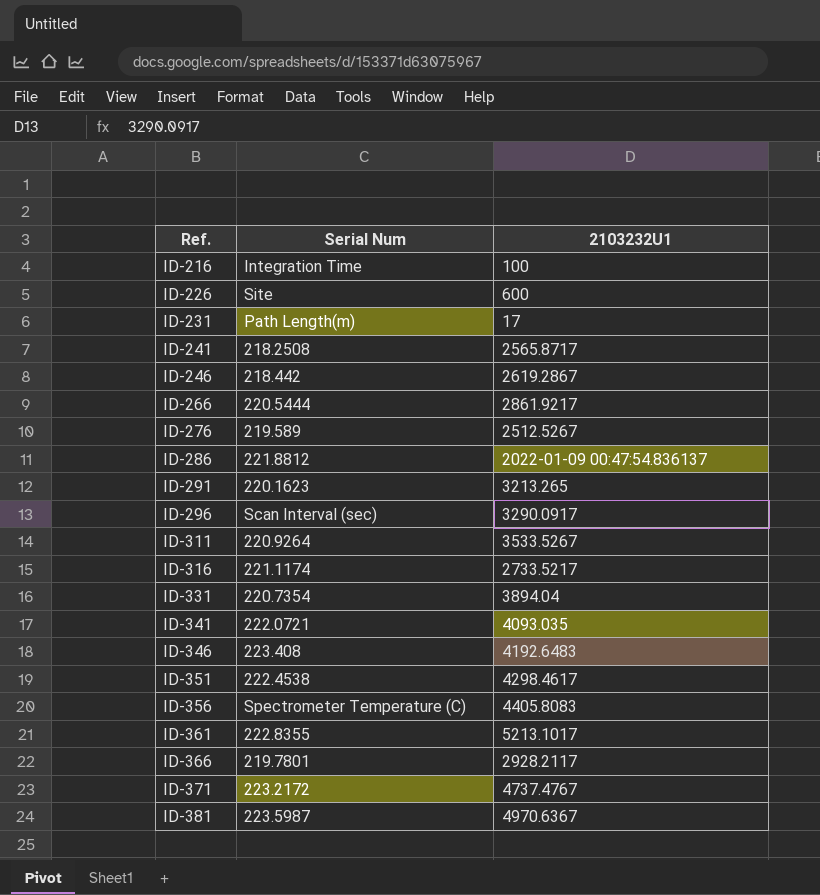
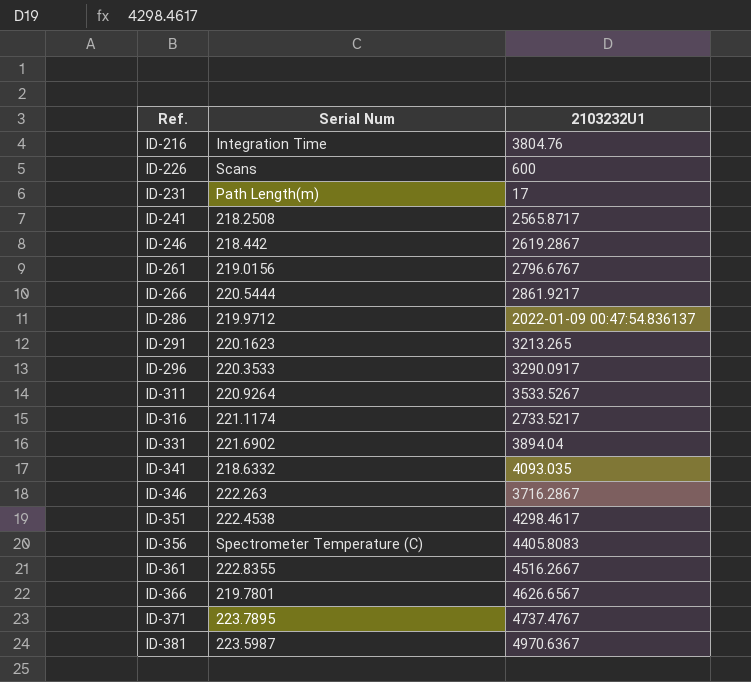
row ID-276: 219.589 | 2512.5267 -> none
ID-216 | 2103232U1: 100 -> 3804.76
ID-226 | Serial Num: Site -> Scans
row ID-261: none -> 219.0156 | 2796.6767
ID-286 | Serial Num: 221.8812 -> 219.9712
ID-296 | Serial Num: Scan Interval (sec) -> 220.3533
ID-331 | Serial Num: 220.7354 -> 221.6902
ID-341 | Serial Num: 222.0721 -> 218.6332
ID-346 | Serial Num: 223.408 -> 222.263
ID-346 | 2103232U1: 4192.6483 -> 3716.2867
ID-361 | 2103232U1: 5213.1017 -> 4516.2667
ID-366 | 2103232U1: 2928.2117 -> 4626.6567
ID-371 | Serial Num: 223.2172 -> 223.7895

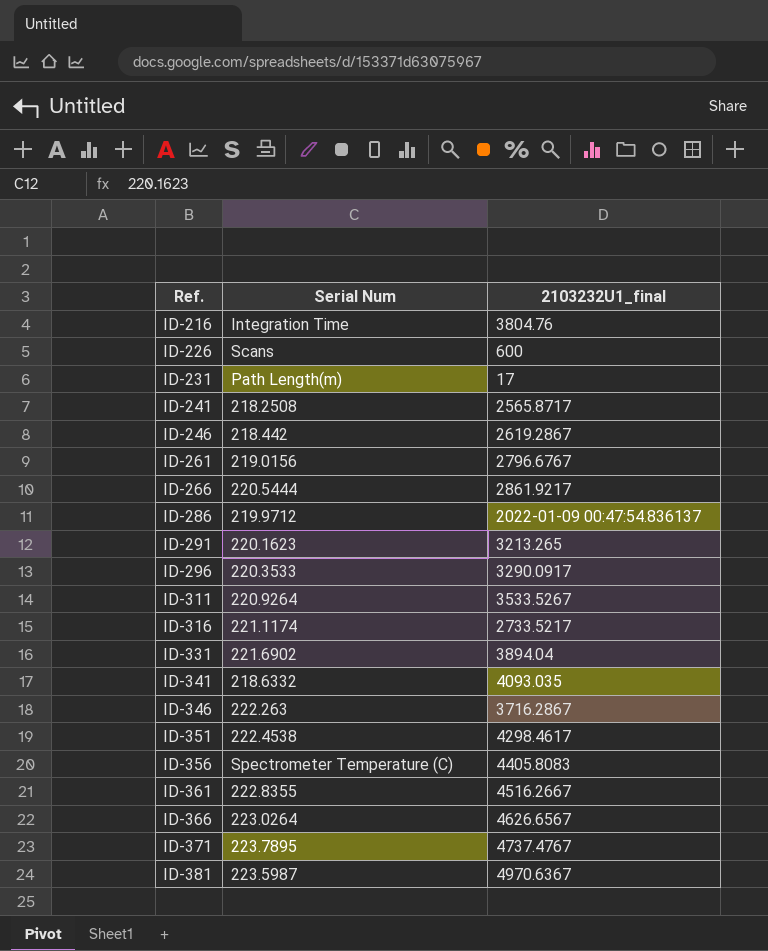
column name: 2103232U1 -> 2103232U1_final
ID-366 | Serial Num: 219.7801 -> 223.0264

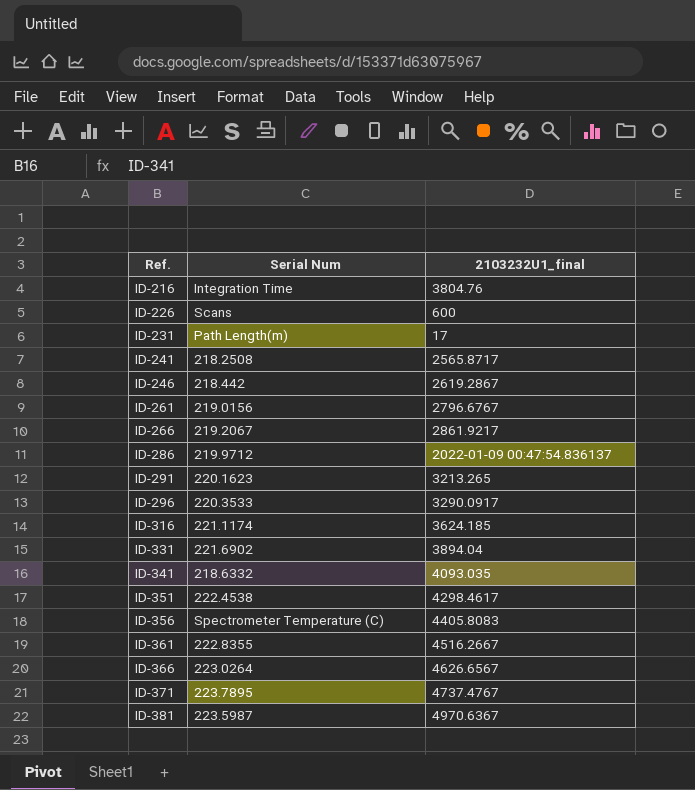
row ID-311: 220.9264 | 3533.5267 -> none
row ID-346: 222.263 | 3716.2867 -> none
ID-266 | Serial Num: 220.5444 -> 219.2067
ID-316 | 2103232U1_final: 2733.5217 -> 3624.185

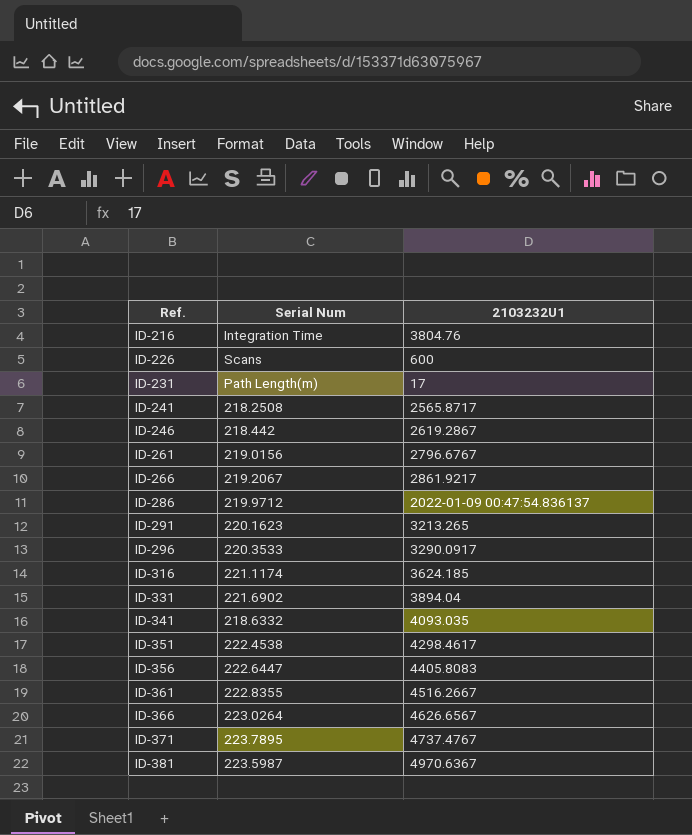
column name: 2103232U1_final -> 2103232U1
ID-356 | Serial Num: Spectrometer Temperature (C) -> 222.6447

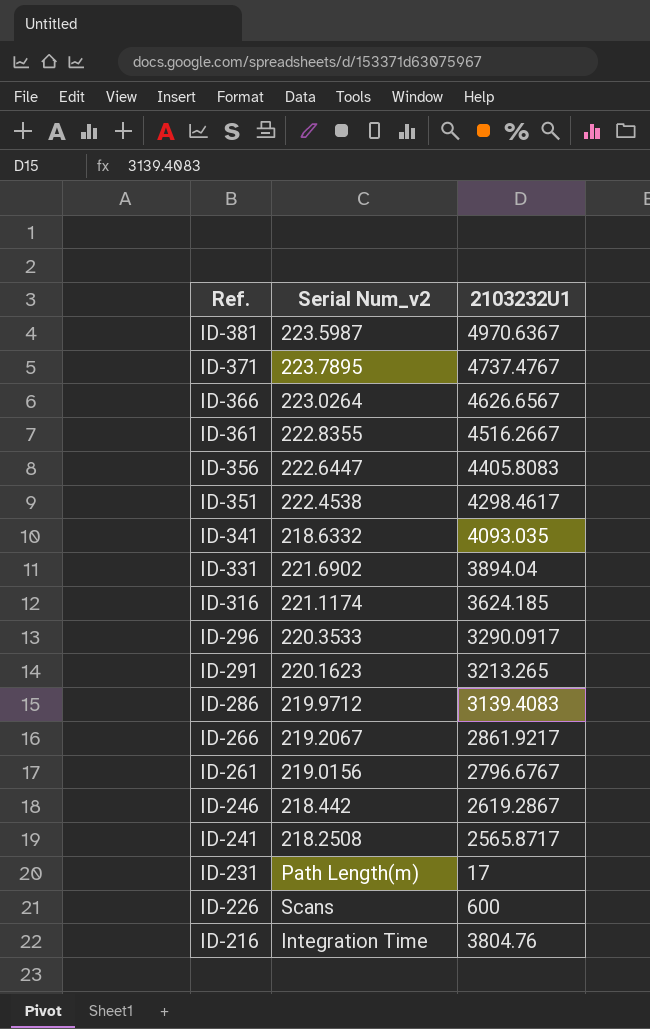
row order: Ref. ascending -> Ref. descending
column name: Serial Num -> Serial Num_v2
ID-286 | 2103232U1: 2022-01-09 00:47:54.836137 -> 3139.4083

